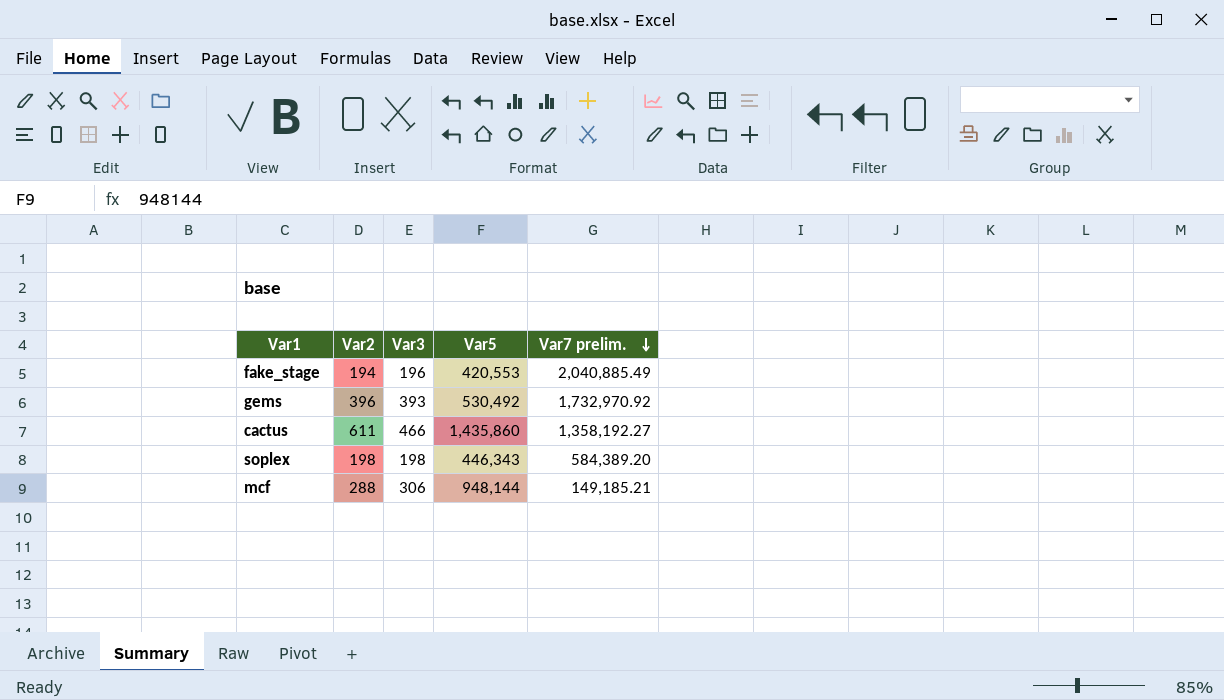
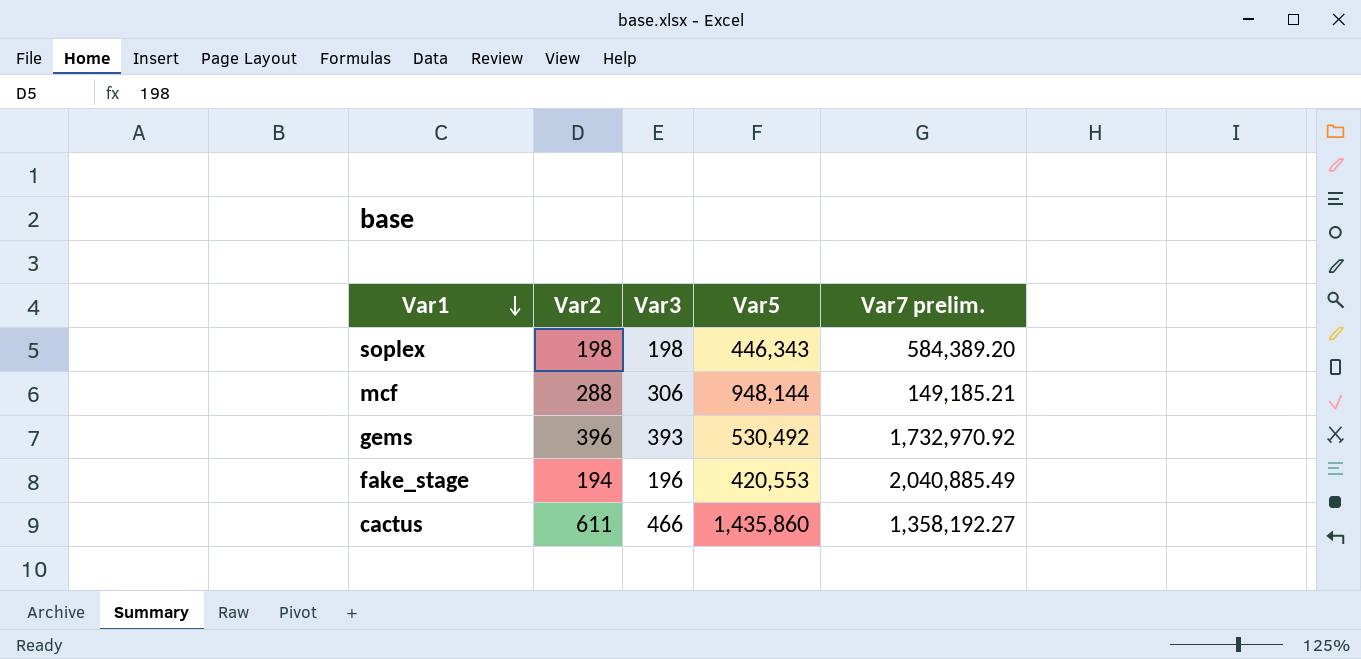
row order: Var7 prelim. descending -> Var1 descending

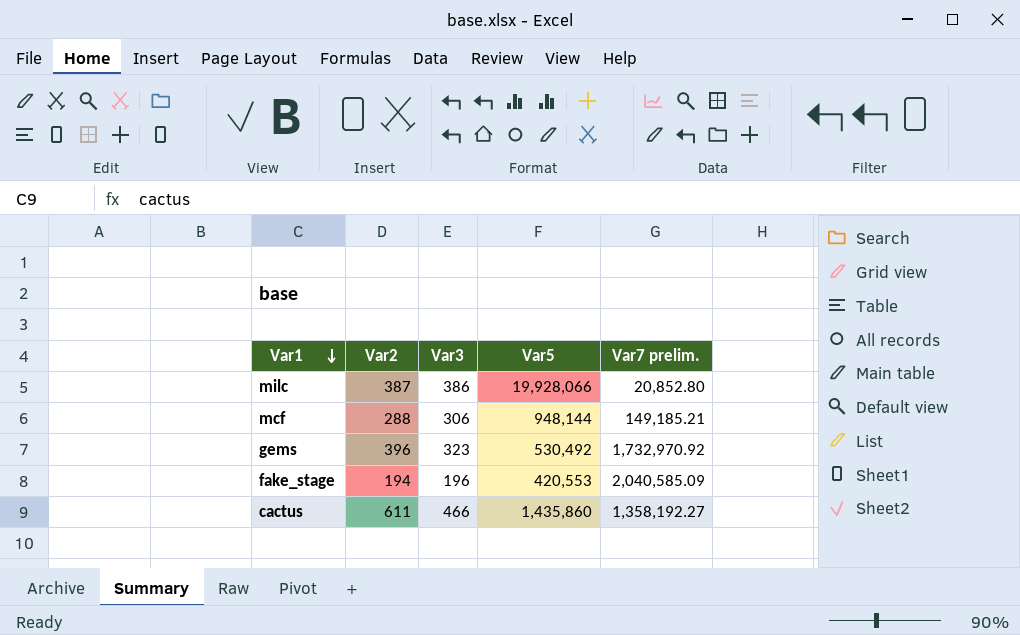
row soplex: 198 | 198 | 446,343 | 584,389.20 -> none
row milc: none -> 387 | 386 | 19,928,066 | 20,852.80
gems | Var3: 393 -> 323
fake_stage | Var7 prelim.: 2,040,885.49 -> 2,040,585.09

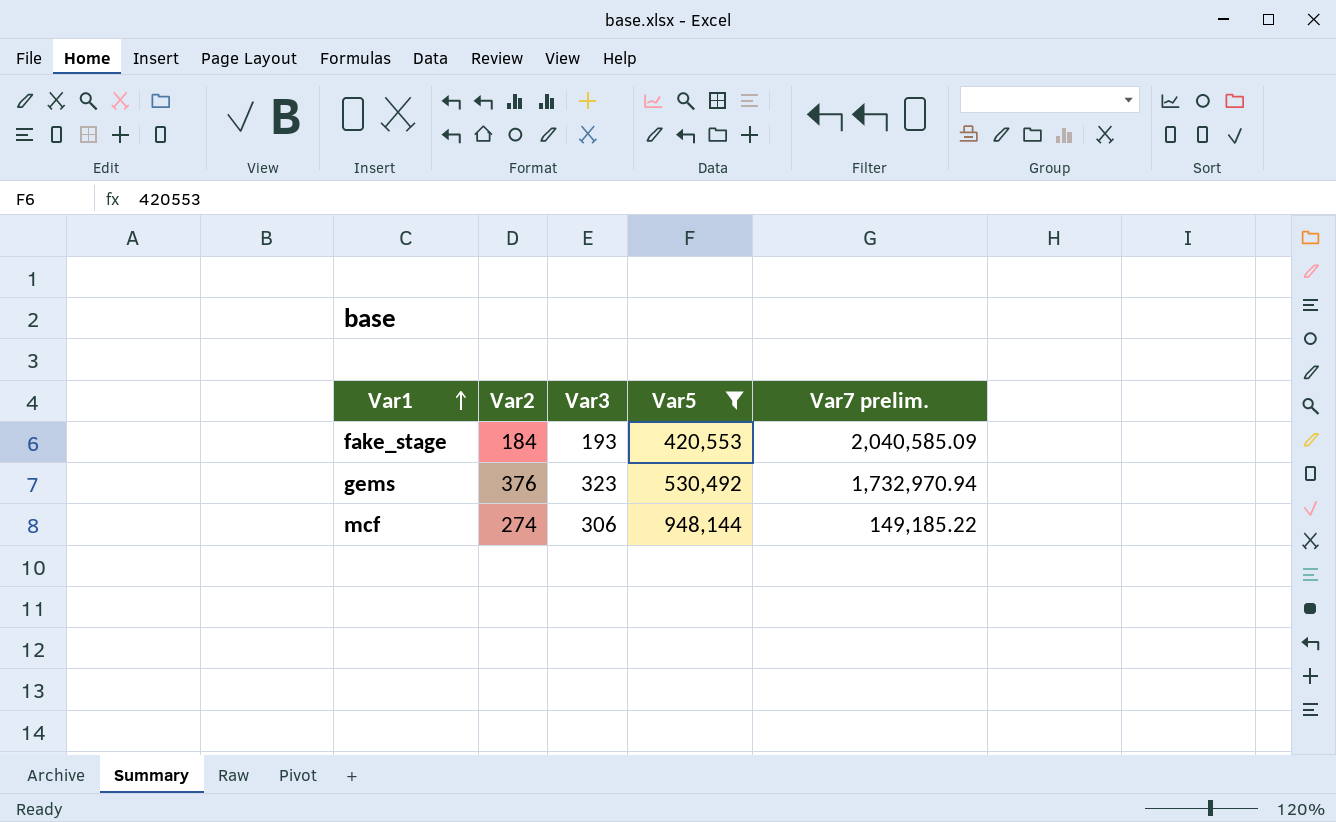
filter: none -> Var5 <= 948,144
row order: Var1 descending -> Var1 ascending
fake_stage | Var2: 194 -> 184
fake_stage | Var3: 196 -> 193
gems | Var2: 396 -> 376
gems | Var7 prelim.: 1,732,970.92 -> 1,732,970.94
mcf | Var2: 288 -> 274
mcf | Var7 prelim.: 149,185.21 -> 149,185.22

